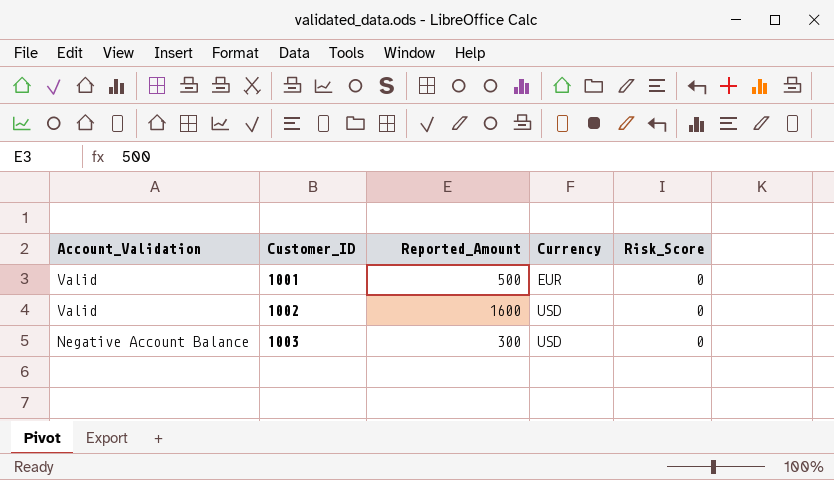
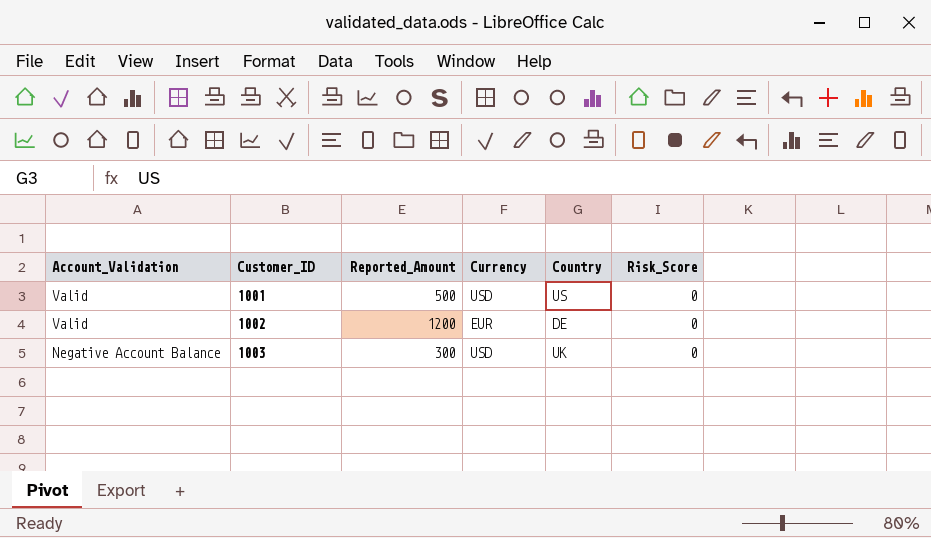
column Country | position: none -> 5
1001 | Currency: EUR -> USD
1002 | Reported_Amount: 1600 -> 1200
1002 | Currency: USD -> EUR

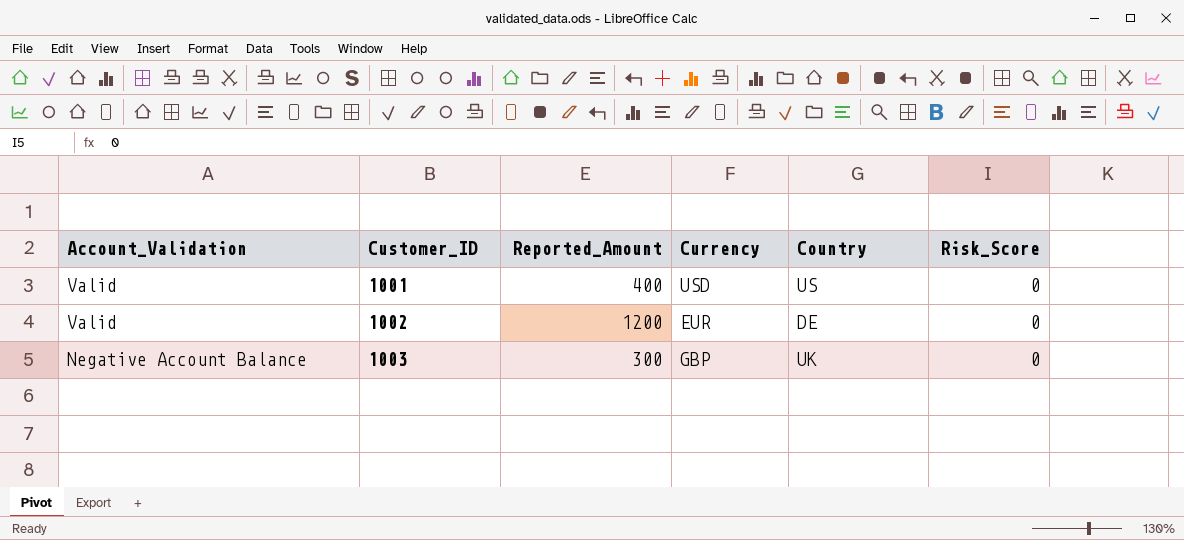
1001 | Reported_Amount: 500 -> 400
1003 | Currency: USD -> GBP

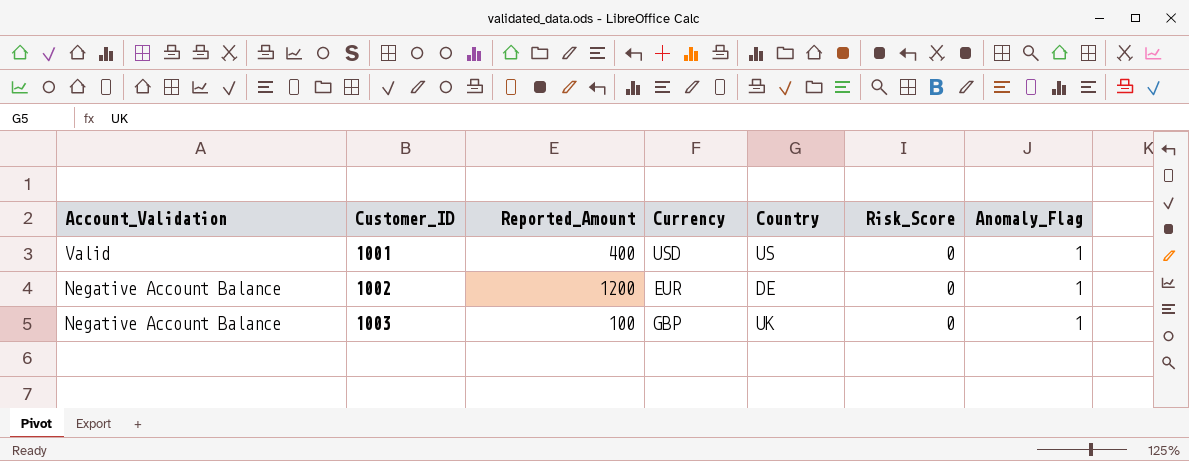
column Anomaly_Flag | position: none -> 7
1002 | Account_Validation: Valid -> Negative Account Balance
1003 | Reported_Amount: 300 -> 100

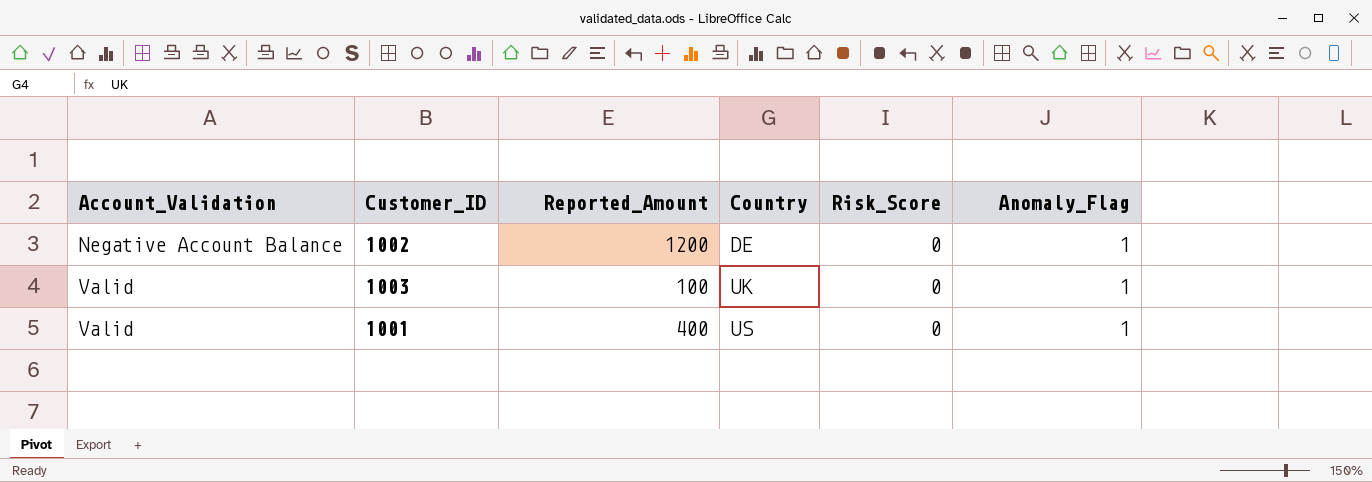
row order: Account_Validation descending -> Account_Validation ascending
column Currency | position: 4 -> none
1003 | Account_Validation: Negative Account Balance -> Valid

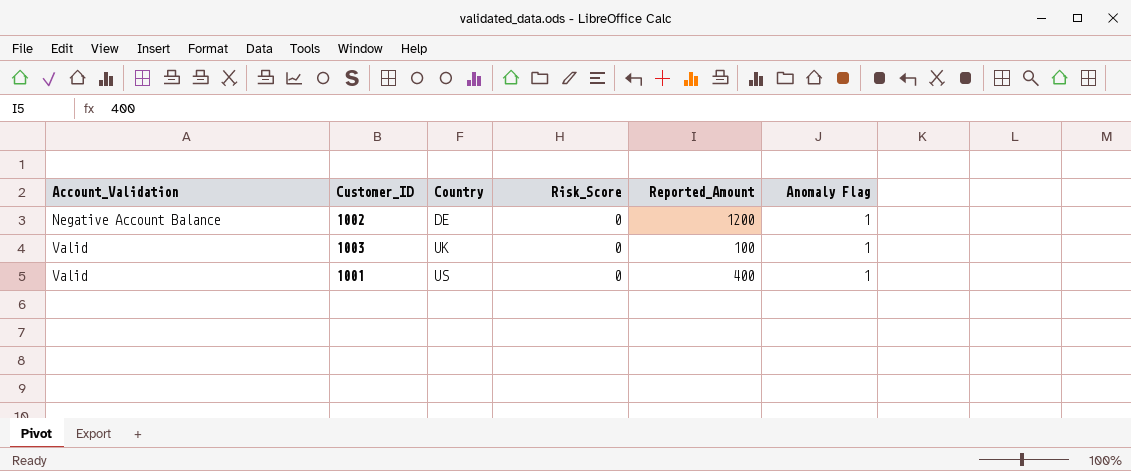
column Reported_Amount | position: 3 -> 5
column name: Anomaly_Flag -> Anomaly Flag

